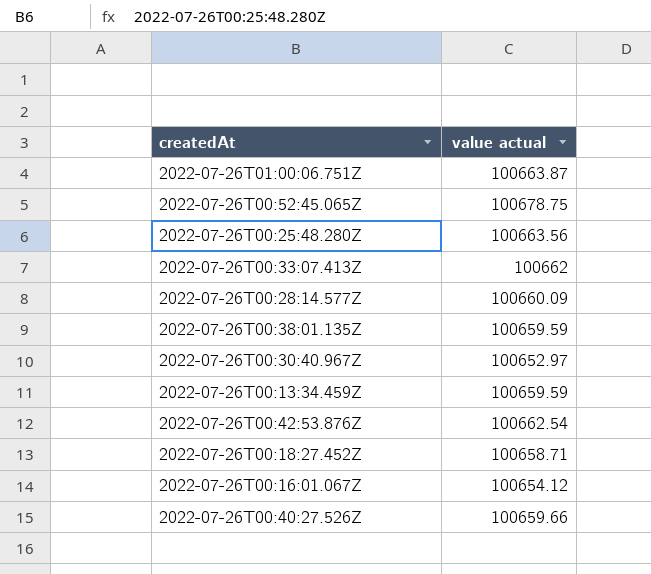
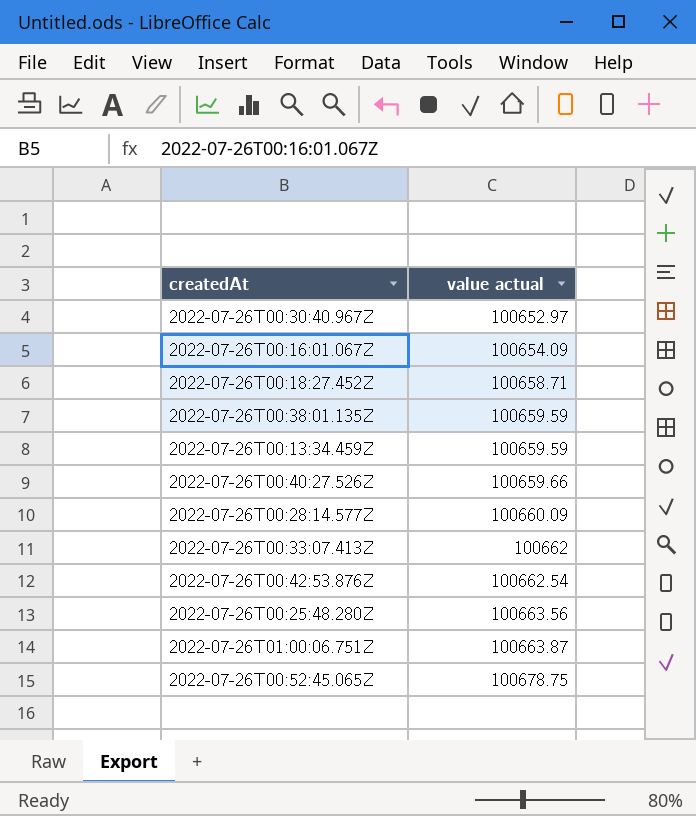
row order: none -> value actual ascending
2022-07-26T00:16:01.067Z | value actual: 100654.12 -> 100654.09

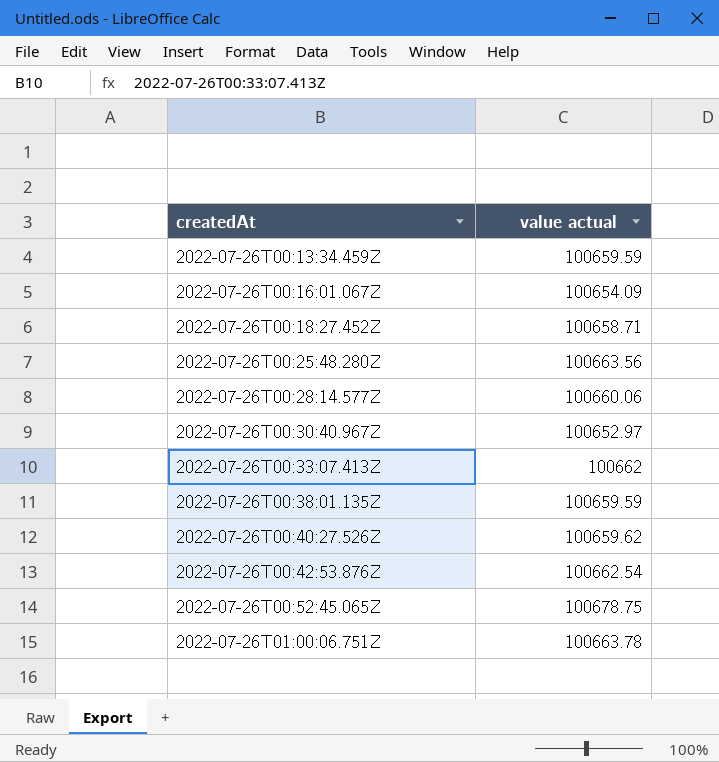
row order: value actual ascending -> createdAt ascending
2022-07-26T00:28:14.577Z | value actual: 100660.09 -> 100660.06
2022-07-26T00:40:27.526Z | value actual: 100659.66 -> 100659.62
2022-07-26T01:00:06.751Z | value actual: 100663.87 -> 100663.78

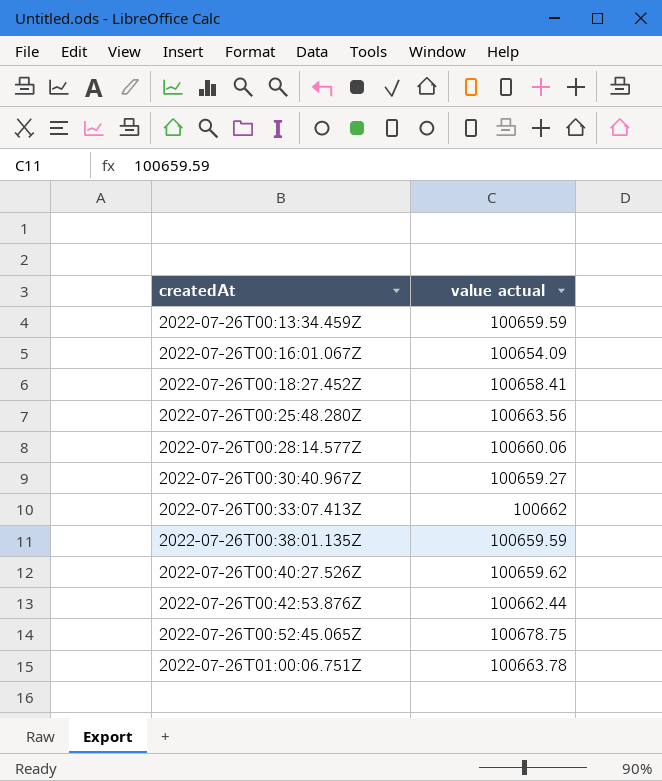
2022-07-26T00:18:27.452Z | value actual: 100658.71 -> 100658.41
2022-07-26T00:30:40.967Z | value actual: 100652.97 -> 100659.27
2022-07-26T00:42:53.876Z | value actual: 100662.54 -> 100662.44

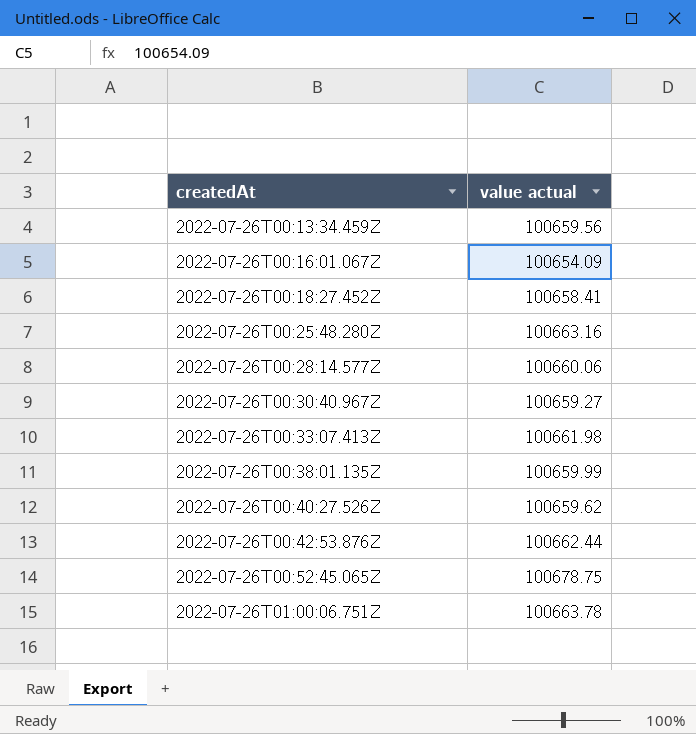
2022-07-26T00:13:34.459Z | value actual: 100659.59 -> 100659.56
2022-07-26T00:25:48.280Z | value actual: 100663.56 -> 100663.16
2022-07-26T00:33:07.413Z | value actual: 100662 -> 100661.98
2022-07-26T00:38:01.135Z | value actual: 100659.59 -> 100659.99

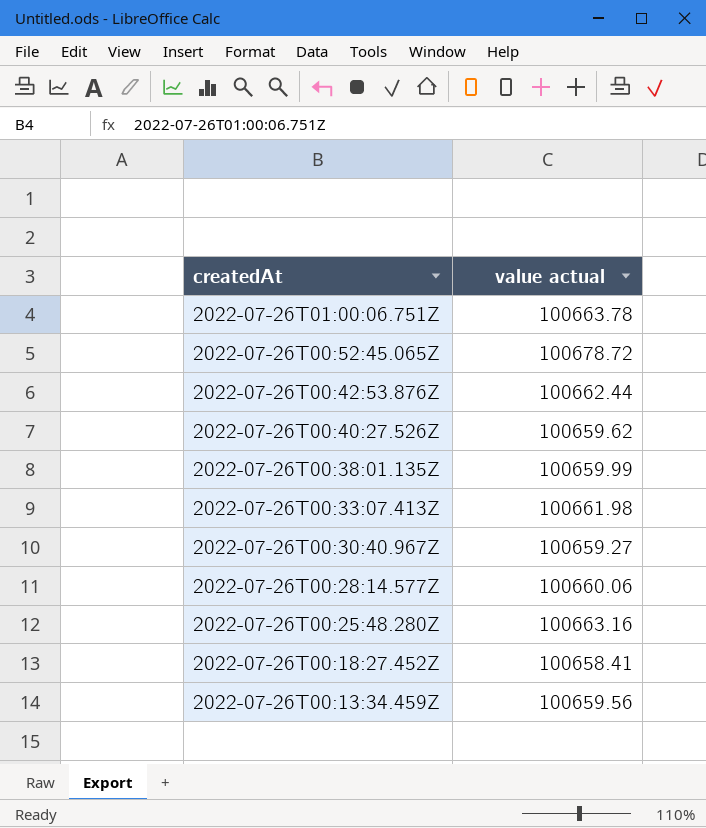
row order: createdAt ascending -> createdAt descending
row 2022-07-26T00:16:01.067Z: 100654.09 -> none
2022-07-26T00:52:45.065Z | value actual: 100678.75 -> 100678.72

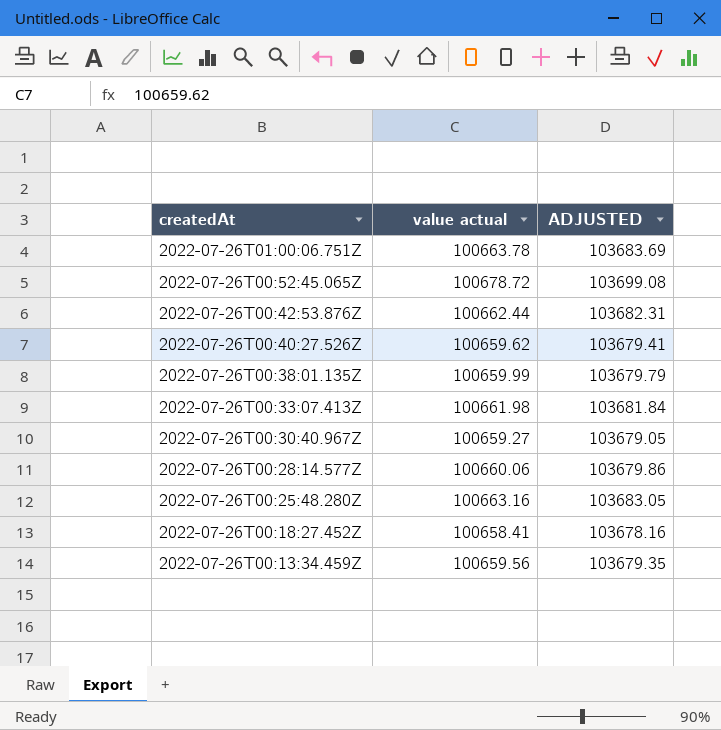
column ADJUSTED | formula: none -> [value actual] * 1.03

